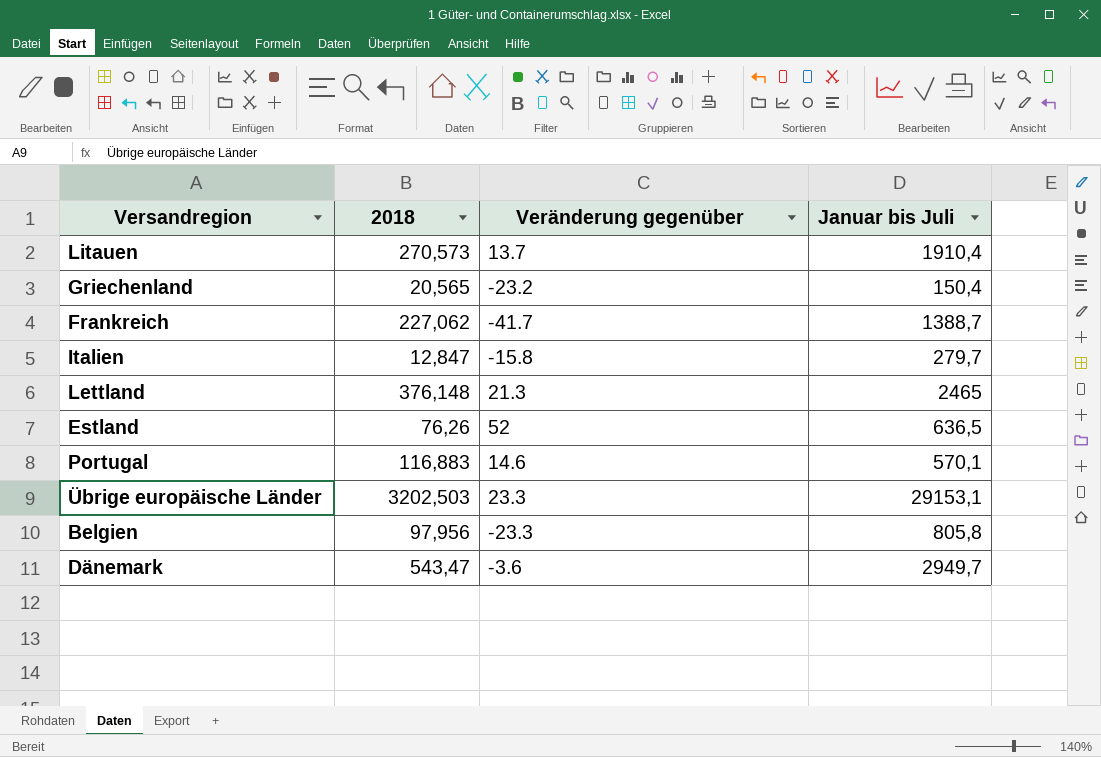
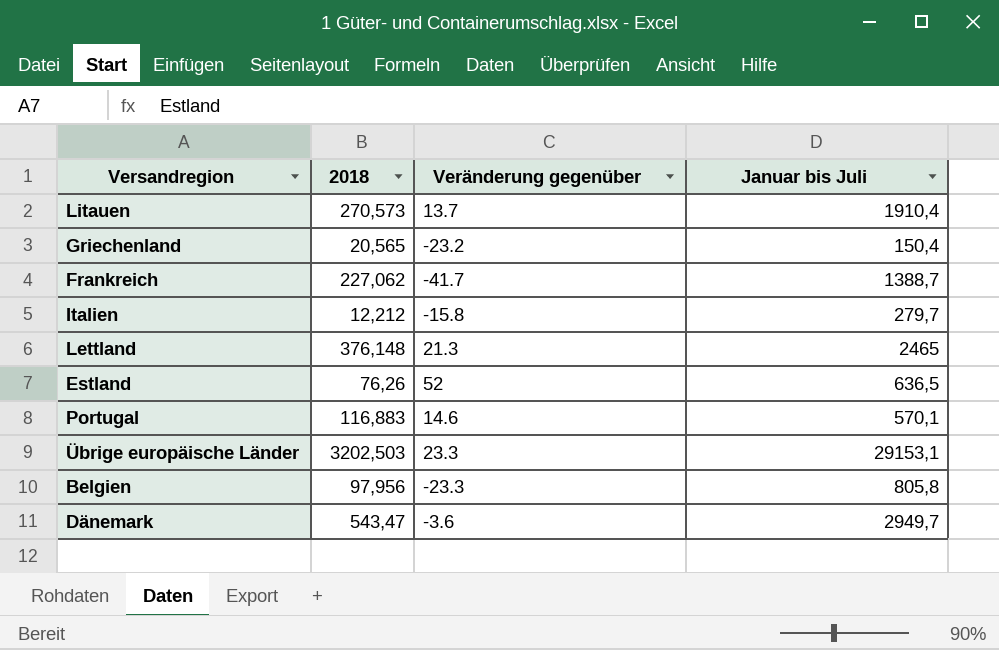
Italien | 2018: 12,847 -> 12,212

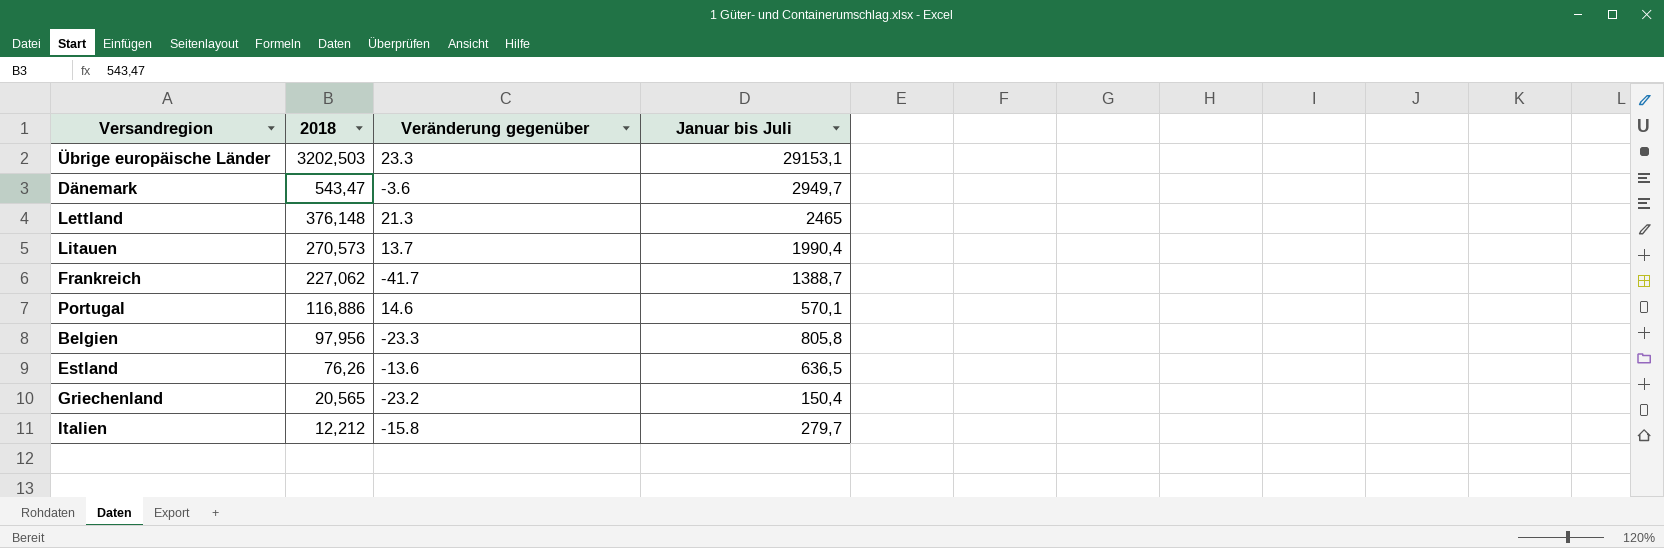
row order: none -> 2018 descending
Litauen | Januar bis Juli: 1910,4 -> 1990,4
Portugal | 2018: 116,883 -> 116,886
Estland | Veränderung gegenüber: 52 -> -13.6

